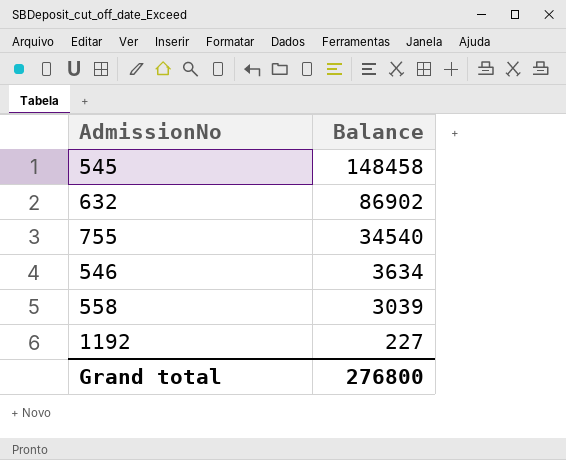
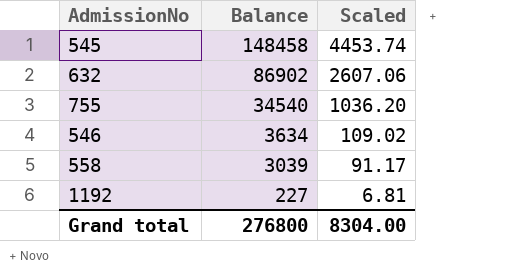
column Scaled | formula: none -> [Balance] * 0.03

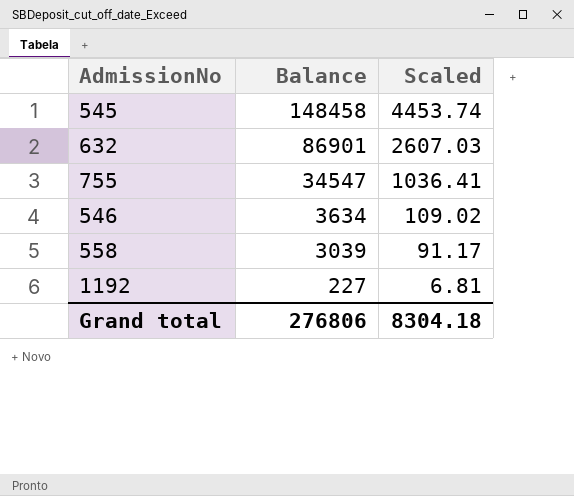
632 | Balance: 86902 -> 86901
632 | Scaled: 2607.06 -> 2607.03
755 | Balance: 34540 -> 34547
755 | Scaled: 1036.20 -> 1036.41
Grand total | Balance: 276800 -> 276806
Grand total | Scaled: 8304.00 -> 8304.18

